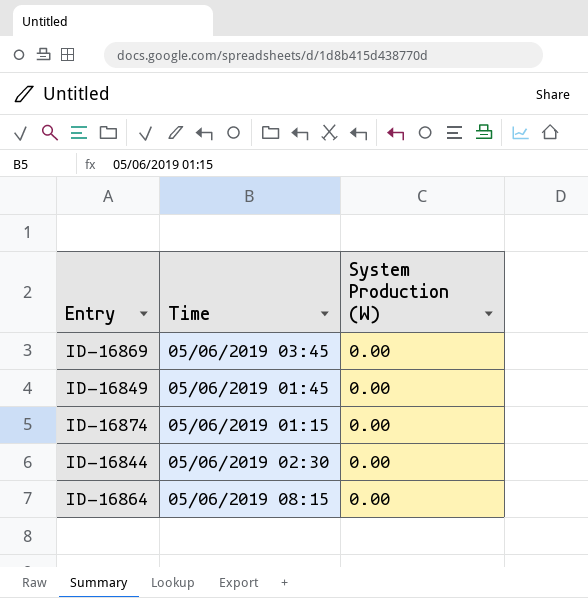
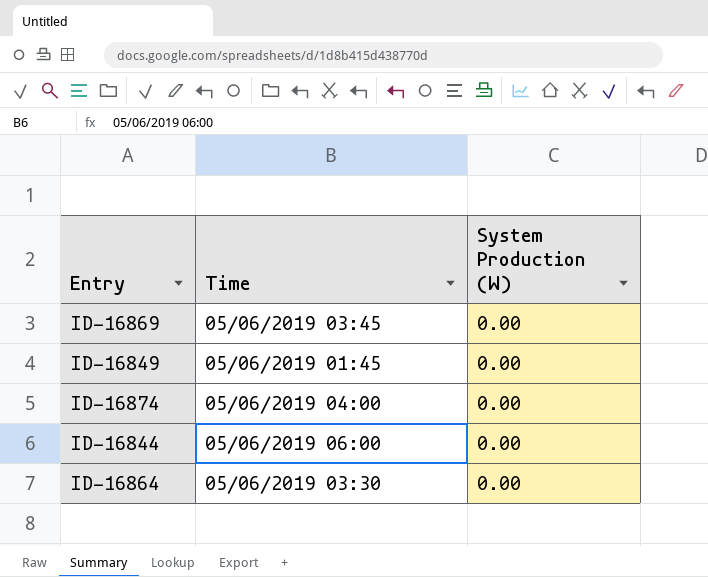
ID-16874 | Time: 05/06/2019 01:15 -> 05/06/2019 04:00
ID-16844 | Time: 05/06/2019 02:30 -> 05/06/2019 06:00
ID-16864 | Time: 05/06/2019 08:15 -> 05/06/2019 03:30

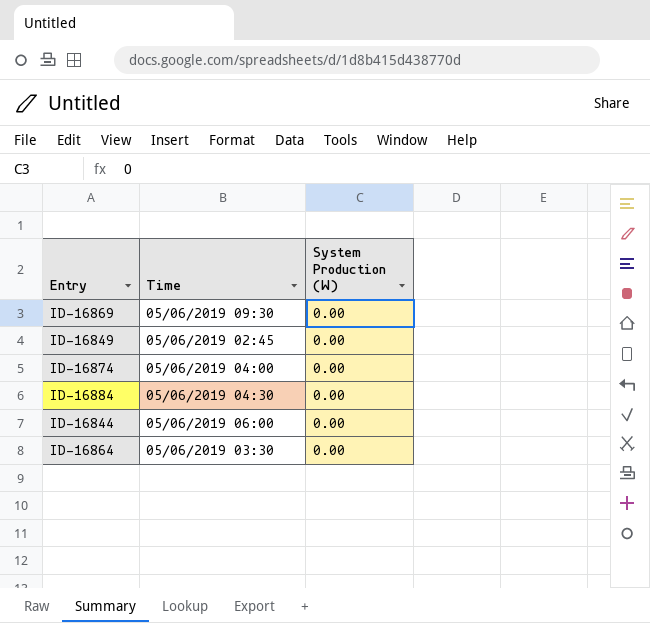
ID-16869 | Time: 05/06/2019 03:45 -> 05/06/2019 09:30
ID-16849 | Time: 05/06/2019 01:45 -> 05/06/2019 02:45
row ID-16884: none -> 05/06/2019 04:30 | 0.00

